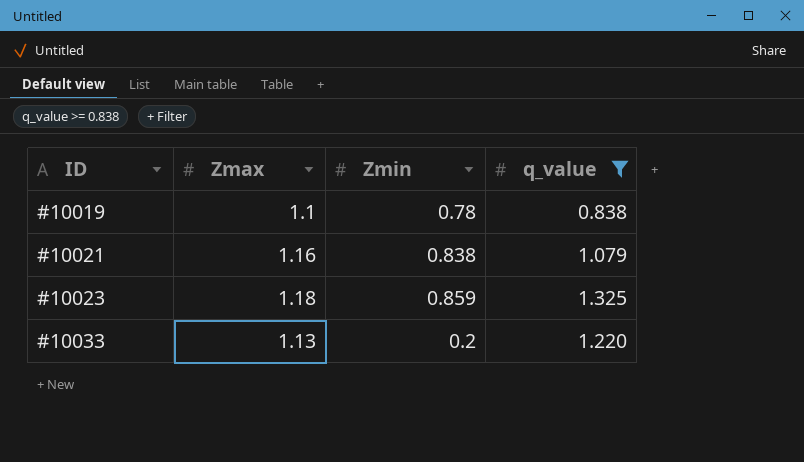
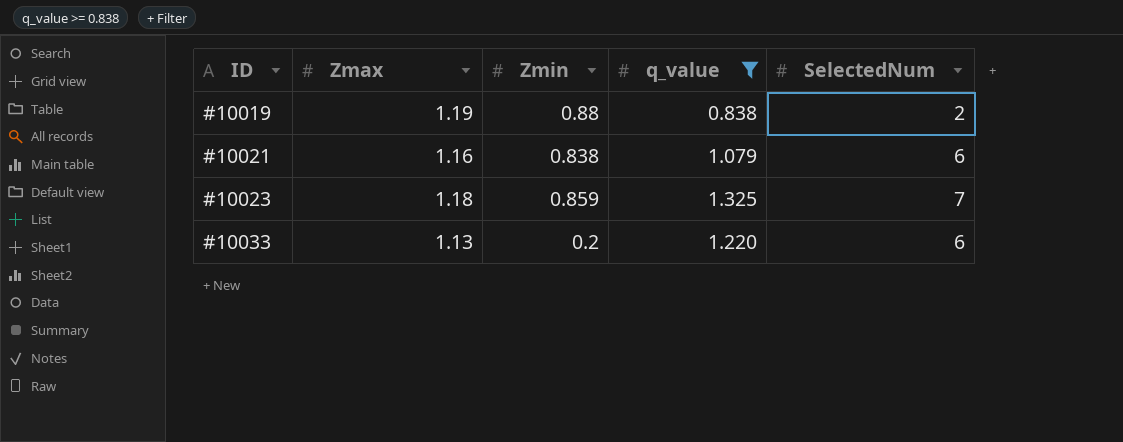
column SelectedNum | position: none -> 5
#10019 | Zmax: 1.1 -> 1.19
#10019 | Zmin: 0.78 -> 0.88

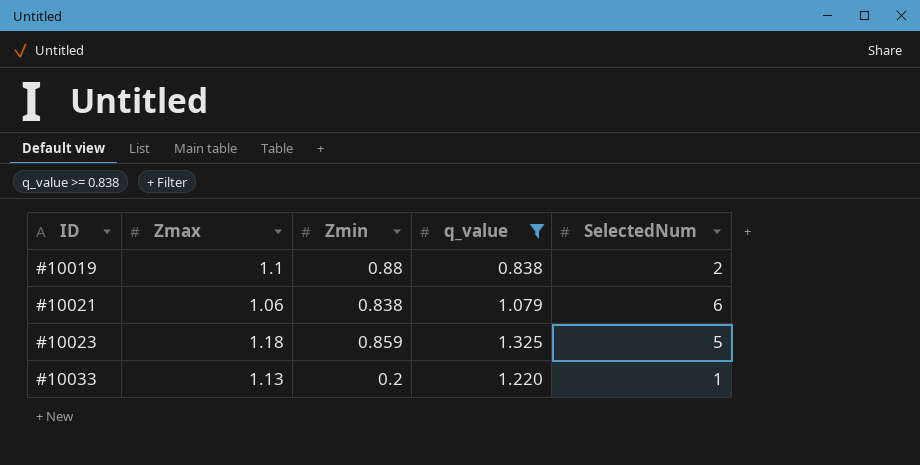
#10019 | Zmax: 1.19 -> 1.1
#10021 | Zmax: 1.16 -> 1.06
#10023 | SelectedNum: 7 -> 5
#10033 | SelectedNum: 6 -> 1

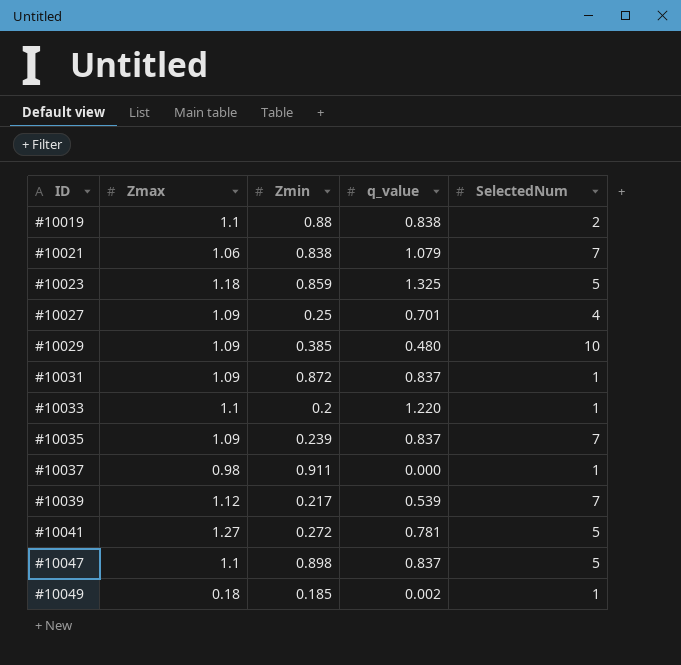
filter: q_value >= 0.838 -> none
#10021 | SelectedNum: 6 -> 7
#10033 | Zmax: 1.13 -> 1.1

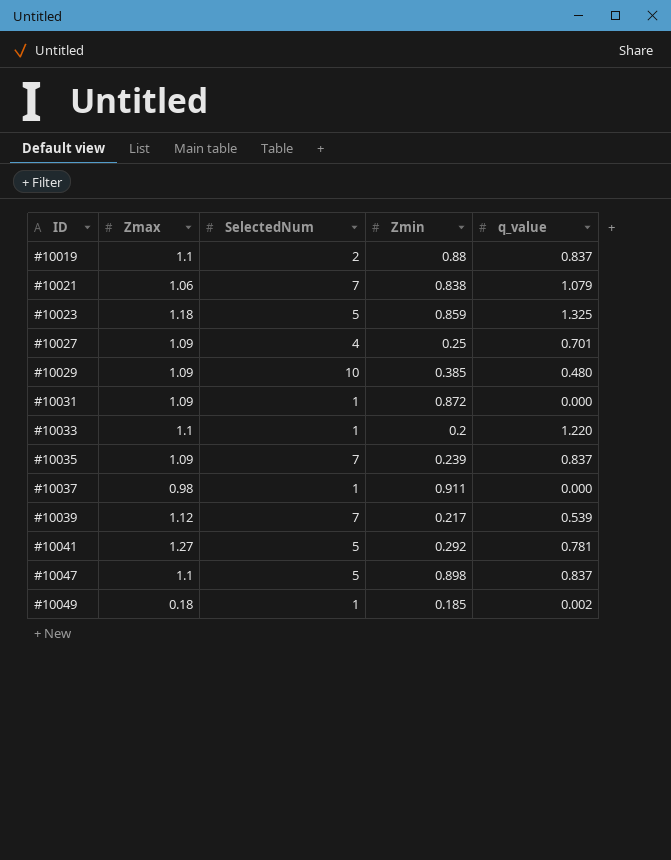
column SelectedNum | position: 5 -> 3
#10019 | q_value: 0.838 -> 0.837
#10031 | q_value: 0.837 -> 0.000
#10041 | Zmin: 0.272 -> 0.292

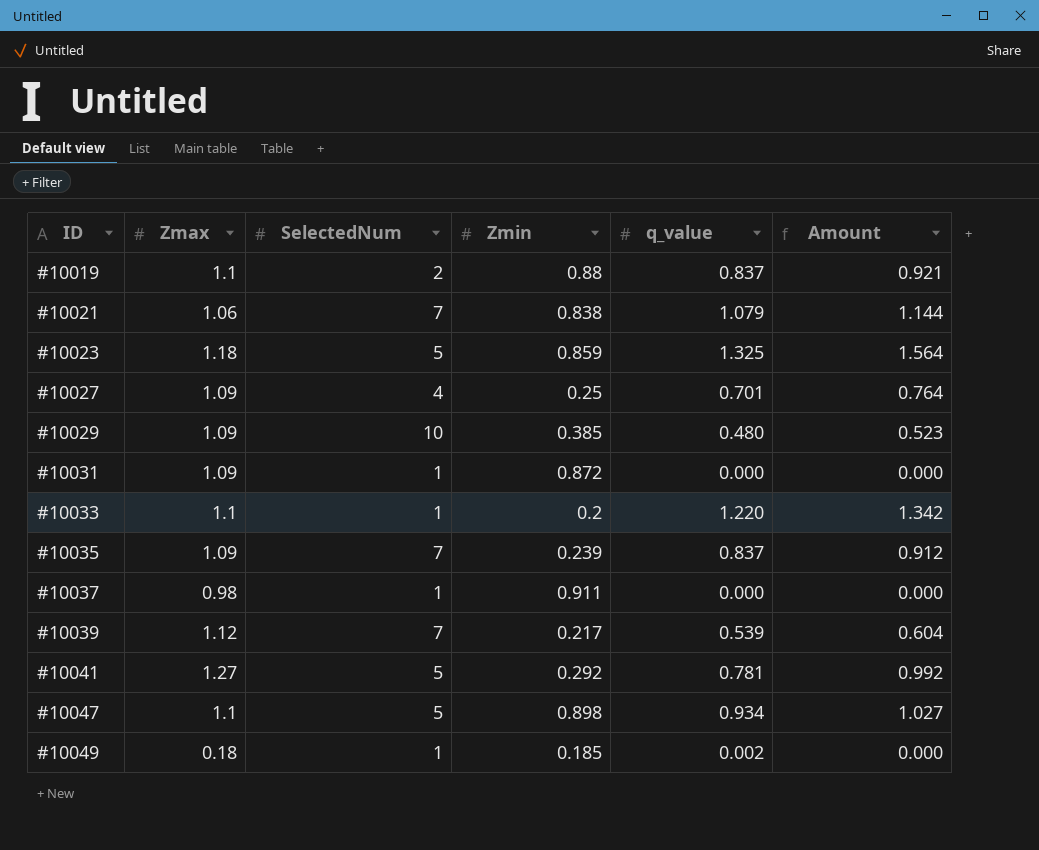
column Amount | formula: none -> [Zmax] * [q_value]
#10047 | q_value: 0.837 -> 0.934

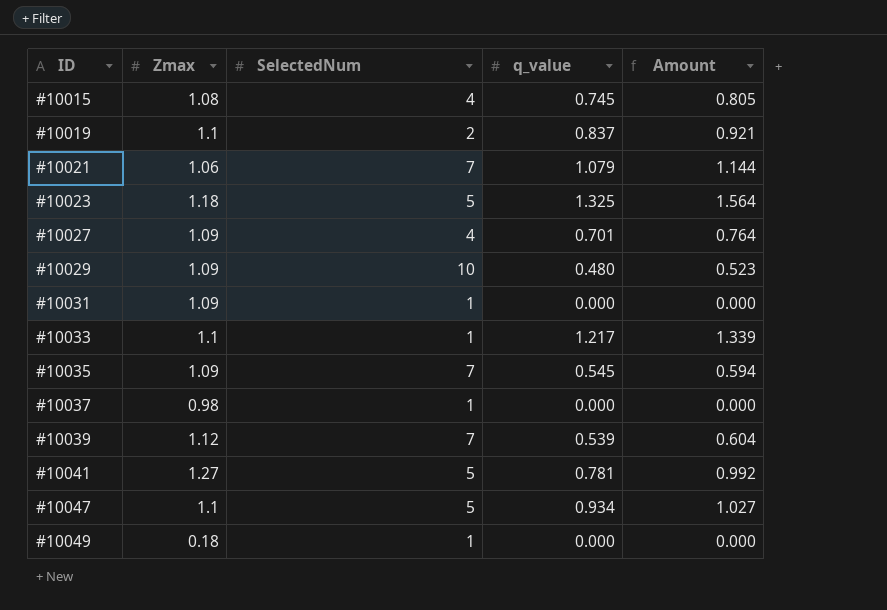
column Zmin | position: 4 -> none
row #10015: none -> 1.08 | 4 | 0.745 | 0.805
#10033 | q_value: 1.220 -> 1.217
#10033 | Amount: 1.342 -> 1.339
#10035 | q_value: 0.837 -> 0.545
#10035 | Amount: 0.912 -> 0.594
#10049 | q_value: 0.002 -> 0.000

